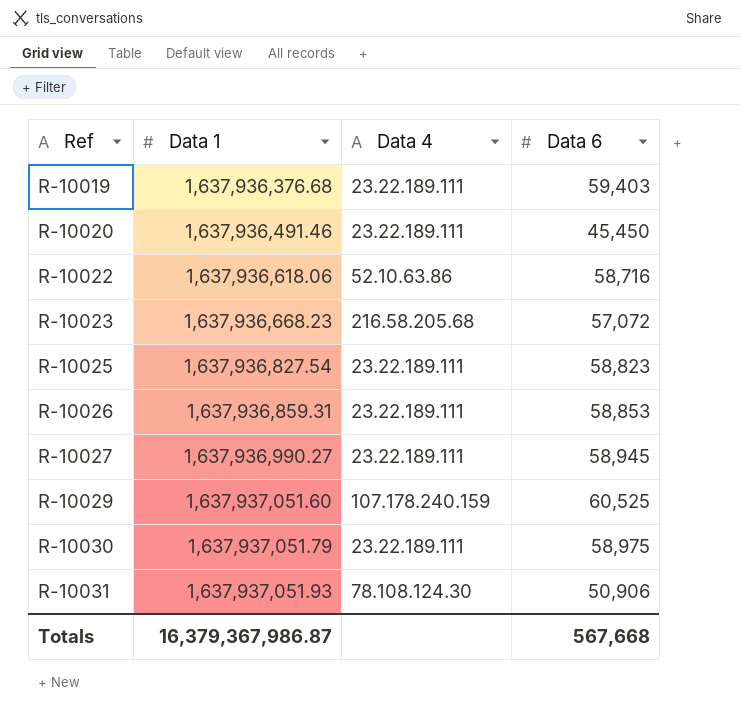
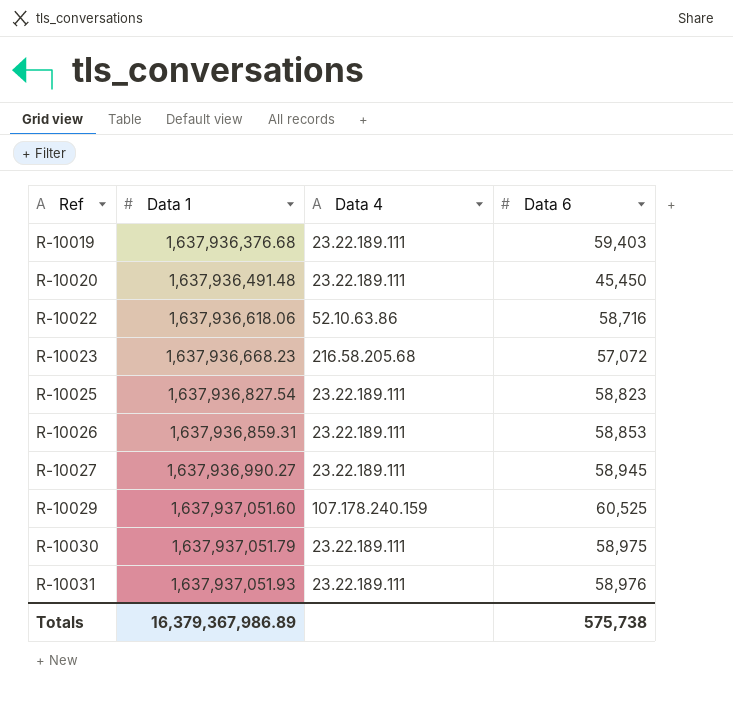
R-10020 | Data 1: 1,637,936,491.46 -> 1,637,936,491.48
R-10031 | Data 4: 78.108.124.30 -> 23.22.189.111
R-10031 | Data 6: 50,906 -> 58,976
Totals | Data 1: 16,379,367,986.87 -> 16,379,367,986.89
Totals | Data 6: 567,668 -> 575,738

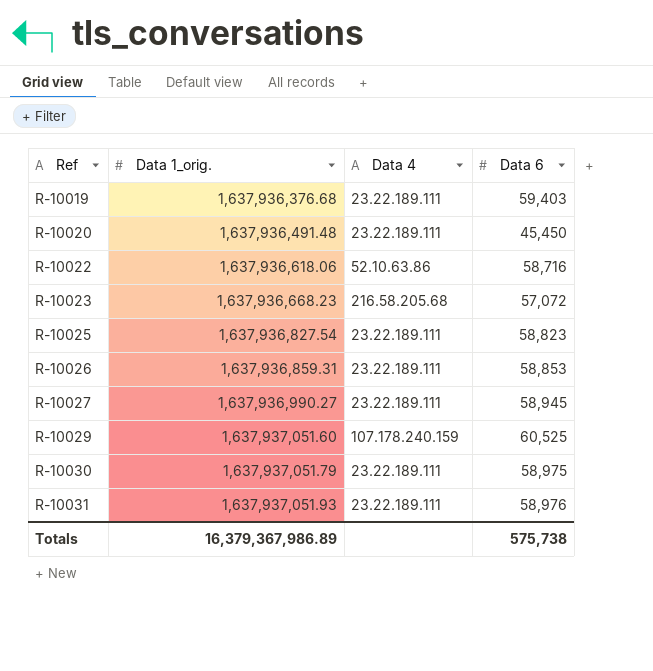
column name: Data 1 -> Data 1_orig.

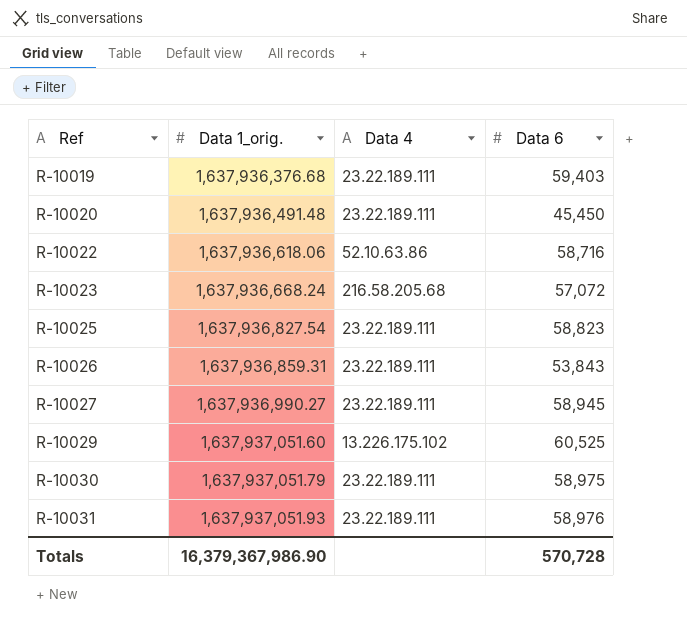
R-10023 | Data 1_orig.: 1,637,936,668.23 -> 1,637,936,668.24
R-10026 | Data 6: 58,853 -> 53,843
R-10029 | Data 4: 107.178.240.159 -> 13.226.175.102
Totals | Data 1_orig.: 16,379,367,986.89 -> 16,379,367,986.90
Totals | Data 6: 575,738 -> 570,728

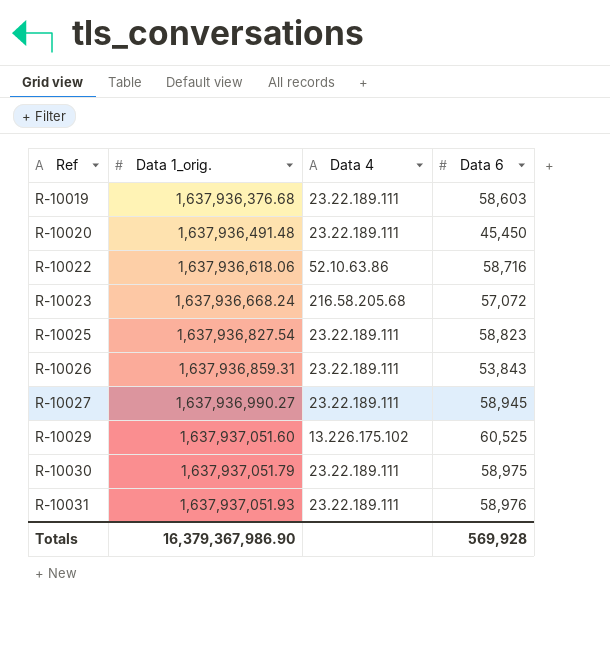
R-10019 | Data 6: 59,403 -> 58,603
Totals | Data 6: 570,728 -> 569,928

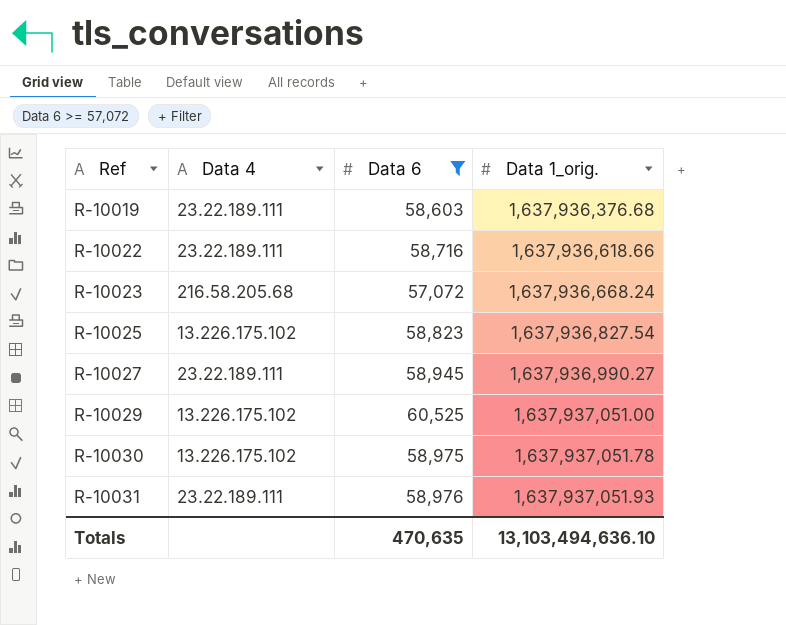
filter: none -> Data 6 >= 57,072
column Data 1_orig. | position: 2 -> 4
R-10022 | Data 4: 52.10.63.86 -> 23.22.189.111
R-10022 | Data 1_orig.: 1,637,936,618.06 -> 1,637,936,618.66
R-10025 | Data 4: 23.22.189.111 -> 13.226.175.102
R-10029 | Data 1_orig.: 1,637,937,051.60 -> 1,637,937,051.00
R-10030 | Data 4: 23.22.189.111 -> 13.226.175.102
R-10030 | Data 1_orig.: 1,637,937,051.79 -> 1,637,937,051.78
Totals | Data 6: 569,928 -> 470,635
Totals | Data 1_orig.: 16,379,367,986.90 -> 13,103,494,636.10

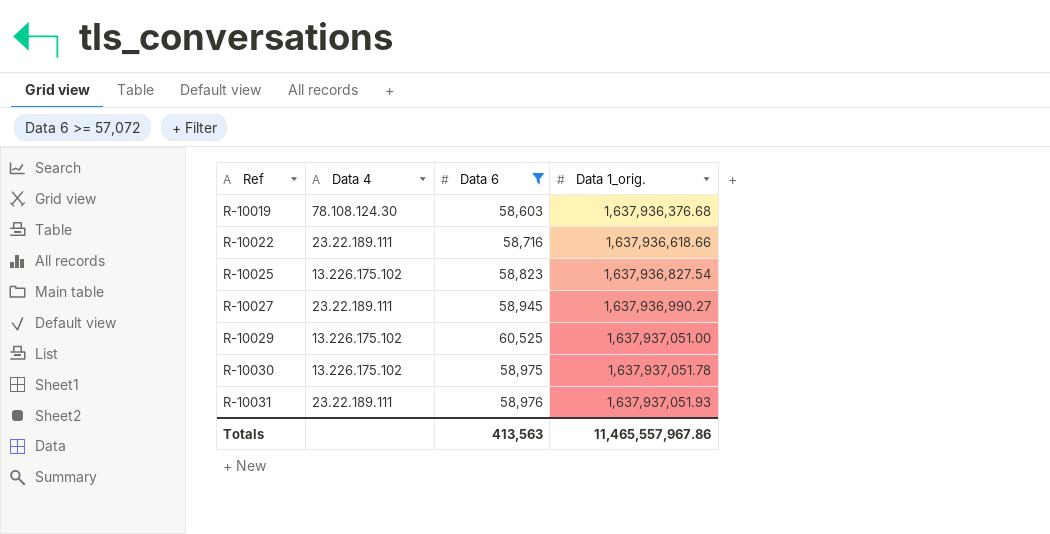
row R-10023: 216.58.205.68 | 57,072 | 1,637,936,668.24 -> none
R-10019 | Data 4: 23.22.189.111 -> 78.108.124.30
Totals | Data 6: 470,635 -> 413,563
Totals | Data 1_orig.: 13,103,494,636.10 -> 11,465,557,967.86

